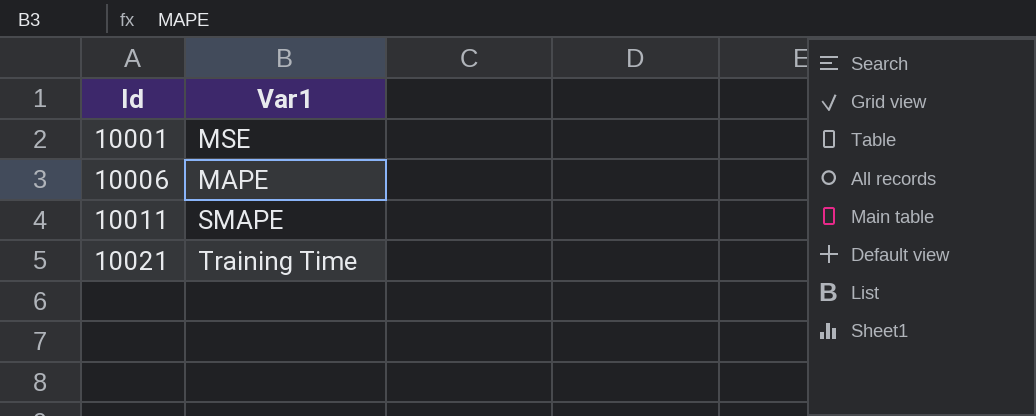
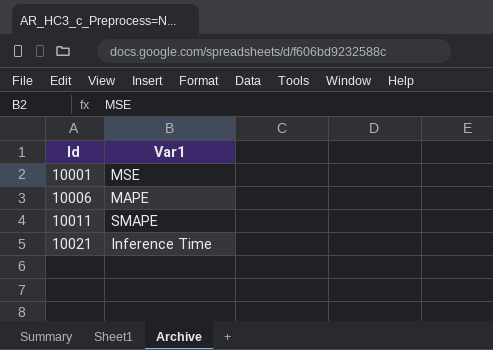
10021 | Var1: Training Time -> Inference Time

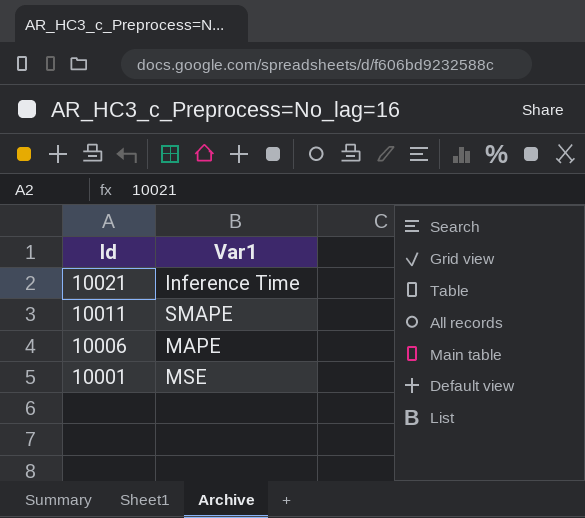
row order: Id ascending -> Id descending

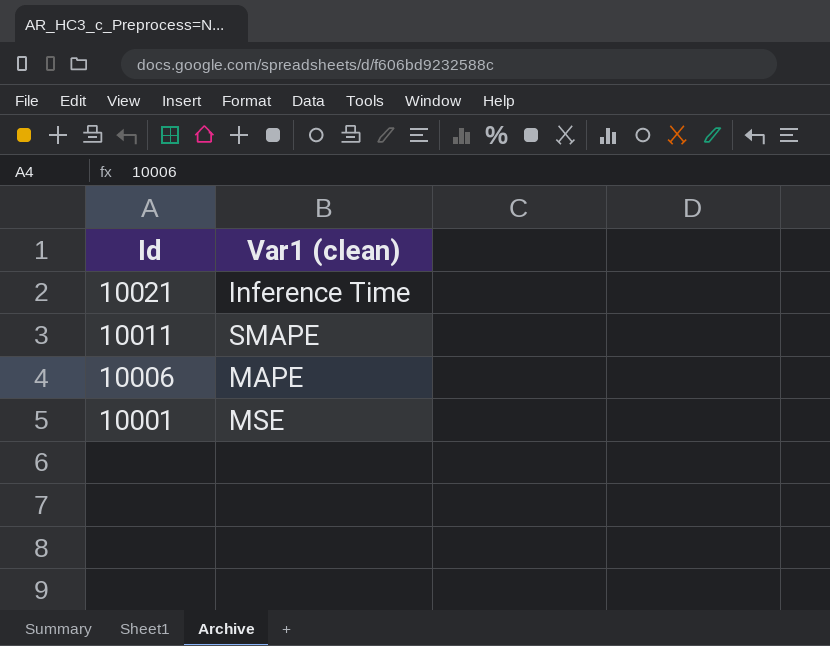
column name: Var1 -> Var1 (clean)

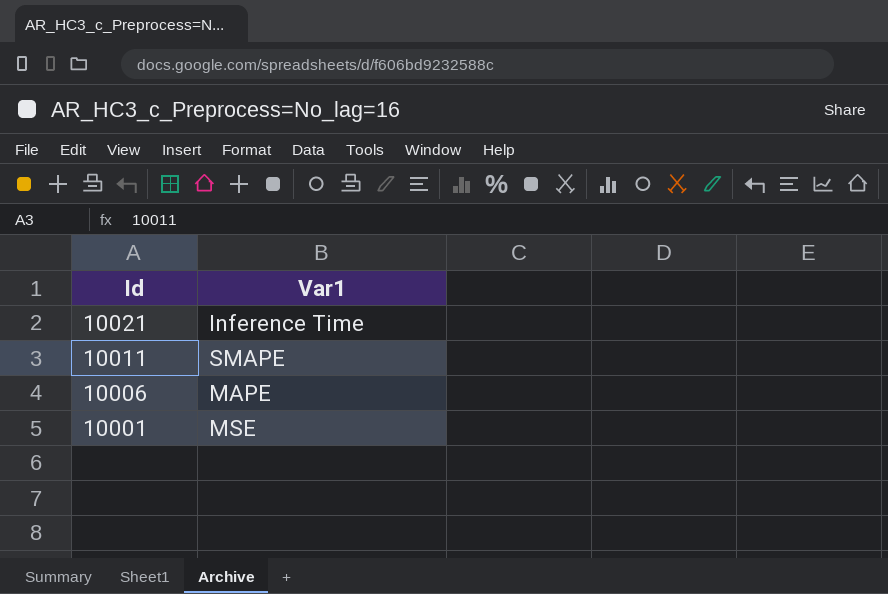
column name: Var1 (clean) -> Var1

